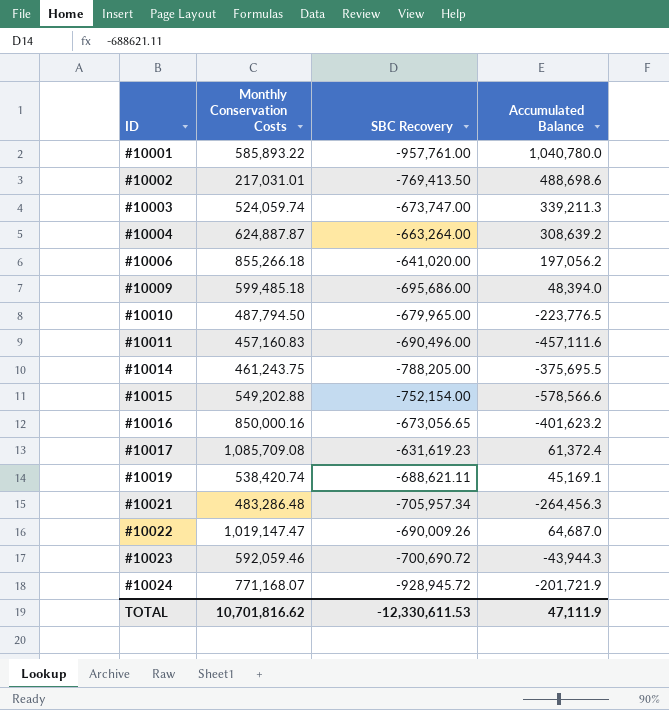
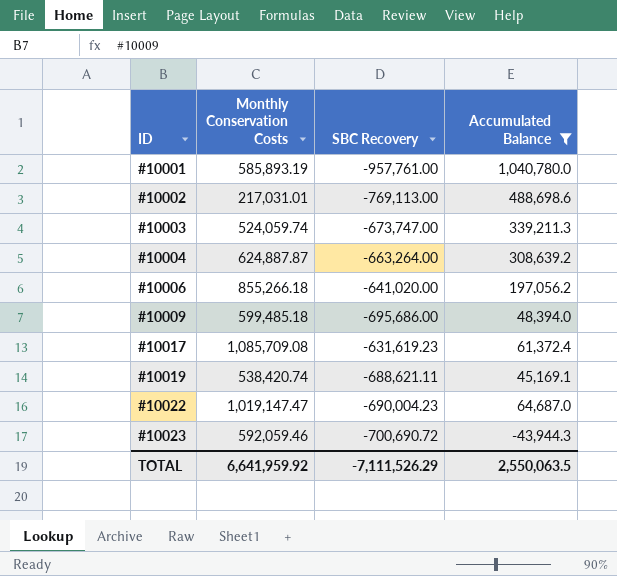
filter: none -> Accumulated Balance >= -43,944.3
#10001 | Monthly Conservation Costs: 585,893.22 -> 585,893.19
#10002 | SBC Recovery: -769,413.50 -> -769,113.00
#10022 | SBC Recovery: -690,009.26 -> -690,004.23
TOTAL | Monthly Conservation Costs: 10,701,816.62 -> 6,641,959.92
TOTAL | SBC Recovery: -12,330,611.53 -> -7,111,526.29
TOTAL | Accumulated Balance: 47,111.9 -> 2,550,063.5

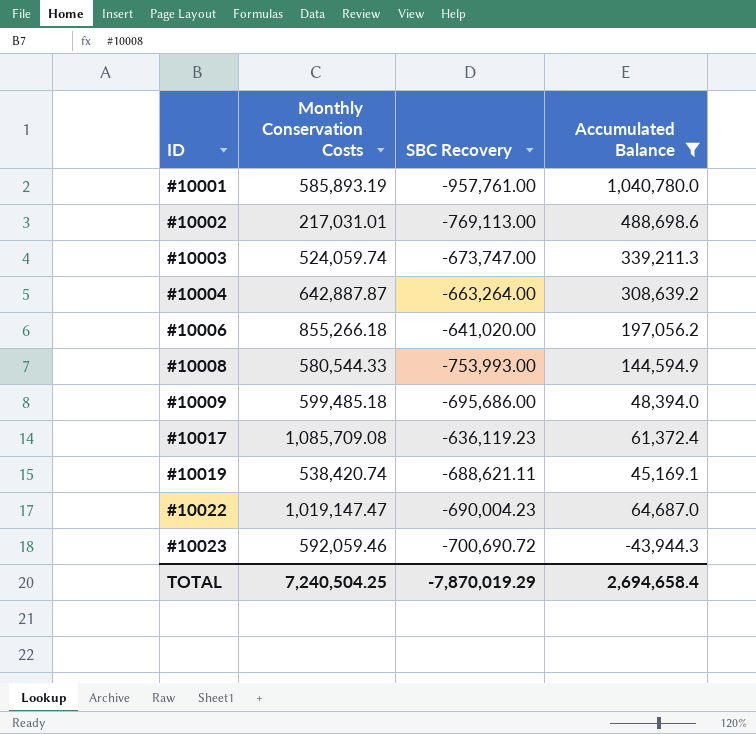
#10004 | Monthly Conservation Costs: 624,887.87 -> 642,887.87
row #10008: none -> 580,544.33 | -753,993.00 | 144,594.9
#10017 | SBC Recovery: -631,619.23 -> -636,119.23
TOTAL | Monthly Conservation Costs: 6,641,959.92 -> 7,240,504.25
TOTAL | SBC Recovery: -7,111,526.29 -> -7,870,019.29
TOTAL | Accumulated Balance: 2,550,063.5 -> 2,694,658.4

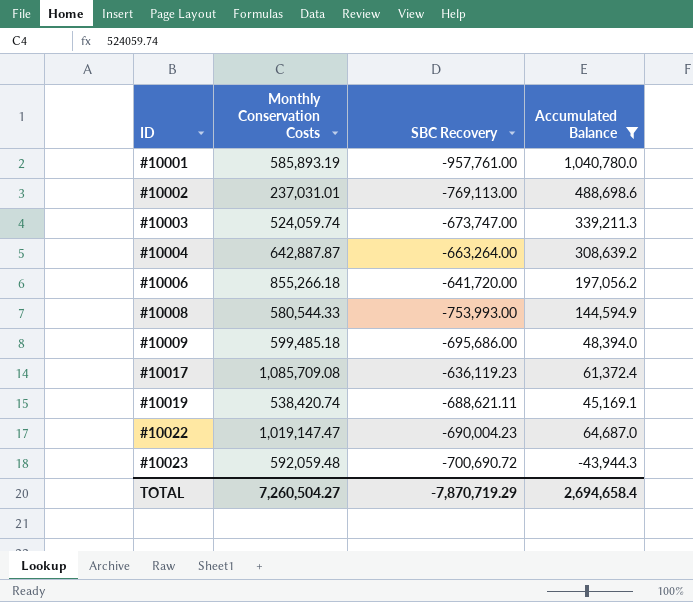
#10002 | Monthly Conservation Costs: 217,031.01 -> 237,031.01
#10006 | SBC Recovery: -641,020.00 -> -641,720.00
#10023 | Monthly Conservation Costs: 592,059.46 -> 592,059.48
TOTAL | Monthly Conservation Costs: 7,240,504.25 -> 7,260,504.27
TOTAL | SBC Recovery: -7,870,019.29 -> -7,870,719.29

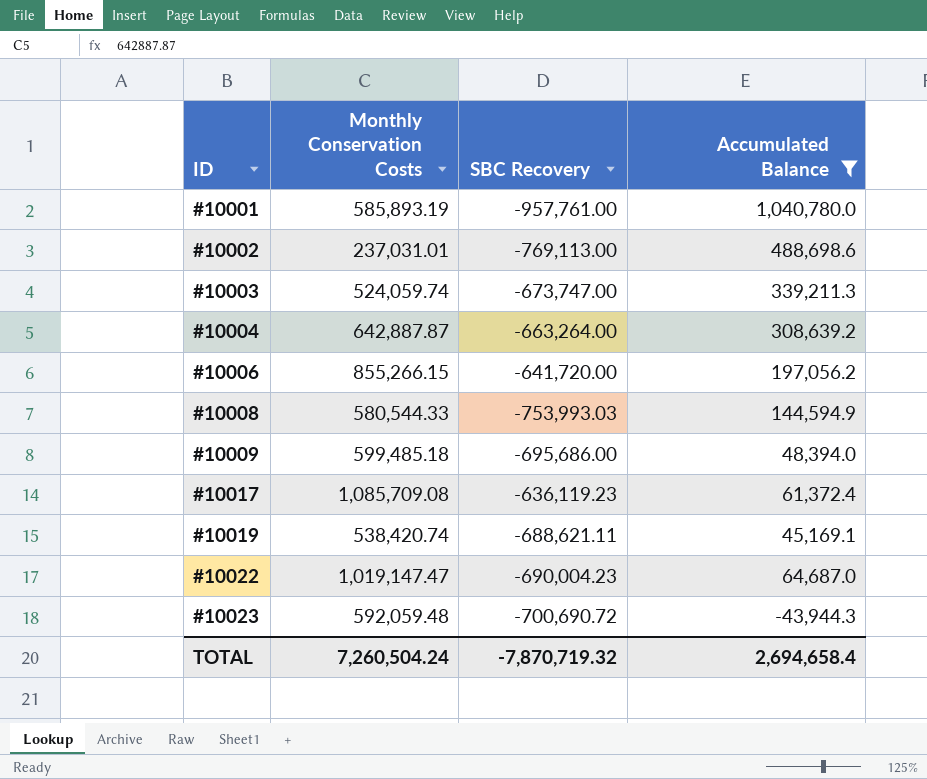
#10006 | Monthly Conservation Costs: 855,266.18 -> 855,266.15
#10008 | SBC Recovery: -753,993.00 -> -753,993.03
TOTAL | Monthly Conservation Costs: 7,260,504.27 -> 7,260,504.24
TOTAL | SBC Recovery: -7,870,719.29 -> -7,870,719.32

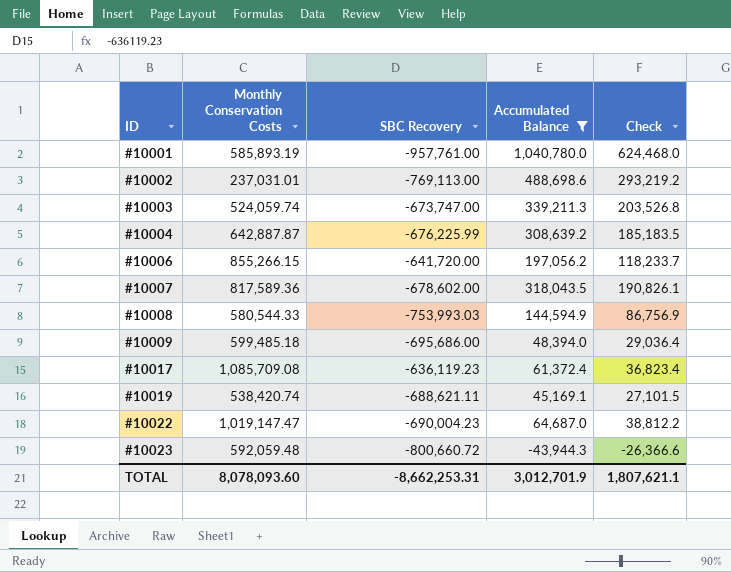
column Check | formula: none -> [Accumulated Balance] * 0.6
#10004 | SBC Recovery: -663,264.00 -> -676,225.99
row #10007: none -> 817,589.36 | -678,602.00 | 318,043.5 | 190,826.1
#10023 | SBC Recovery: -700,690.72 -> -800,660.72
TOTAL | Monthly Conservation Costs: 7,260,504.24 -> 8,078,093.60
TOTAL | SBC Recovery: -7,870,719.32 -> -8,662,253.31
TOTAL | Accumulated Balance: 2,694,658.4 -> 3,012,701.9

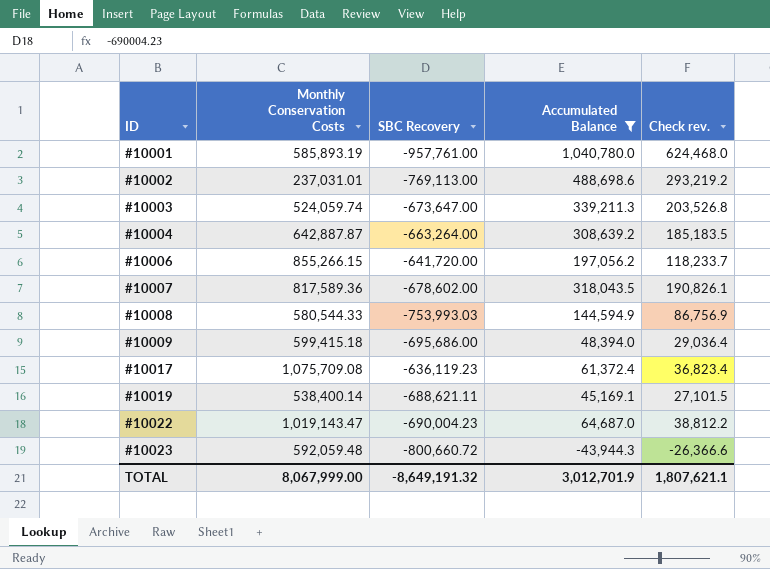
column name: Check -> Check rev.
#10003 | SBC Recovery: -673,747.00 -> -673,647.00
#10004 | SBC Recovery: -676,225.99 -> -663,264.00
#10009 | Monthly Conservation Costs: 599,485.18 -> 599,415.18
#10017 | Monthly Conservation Costs: 1,085,709.08 -> 1,075,709.08
#10019 | Monthly Conservation Costs: 538,420.74 -> 538,400.14
#10022 | Monthly Conservation Costs: 1,019,147.47 -> 1,019,143.47
TOTAL | Monthly Conservation Costs: 8,078,093.60 -> 8,067,999.00
TOTAL | SBC Recovery: -8,662,253.31 -> -8,649,191.32

